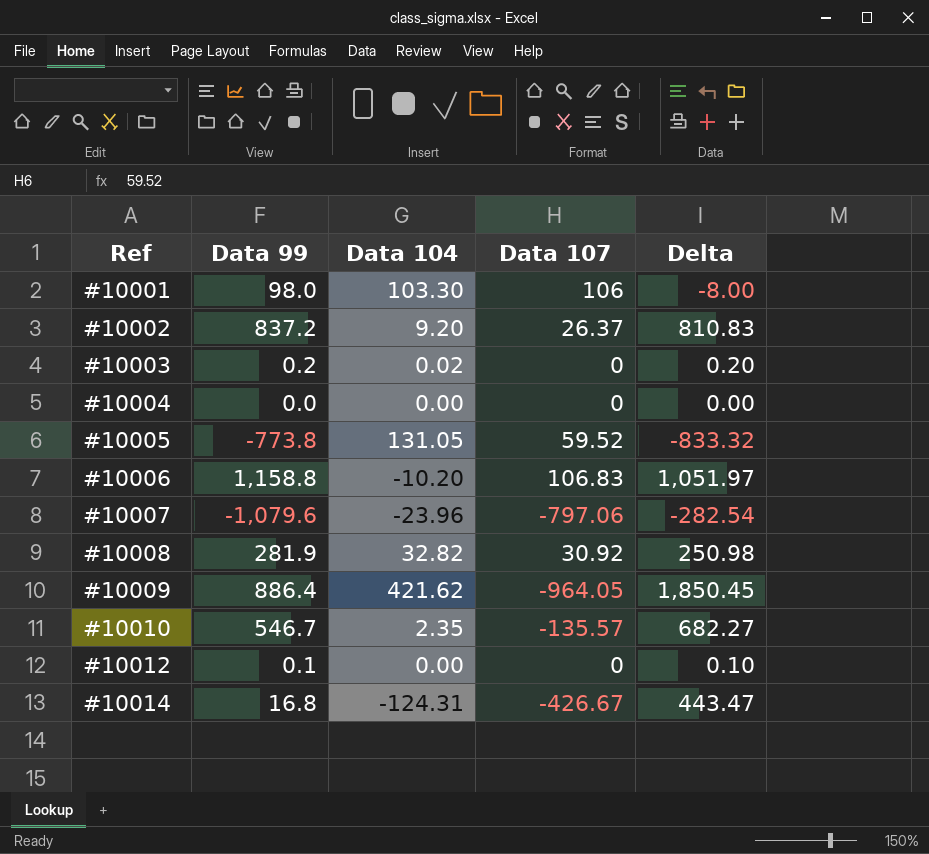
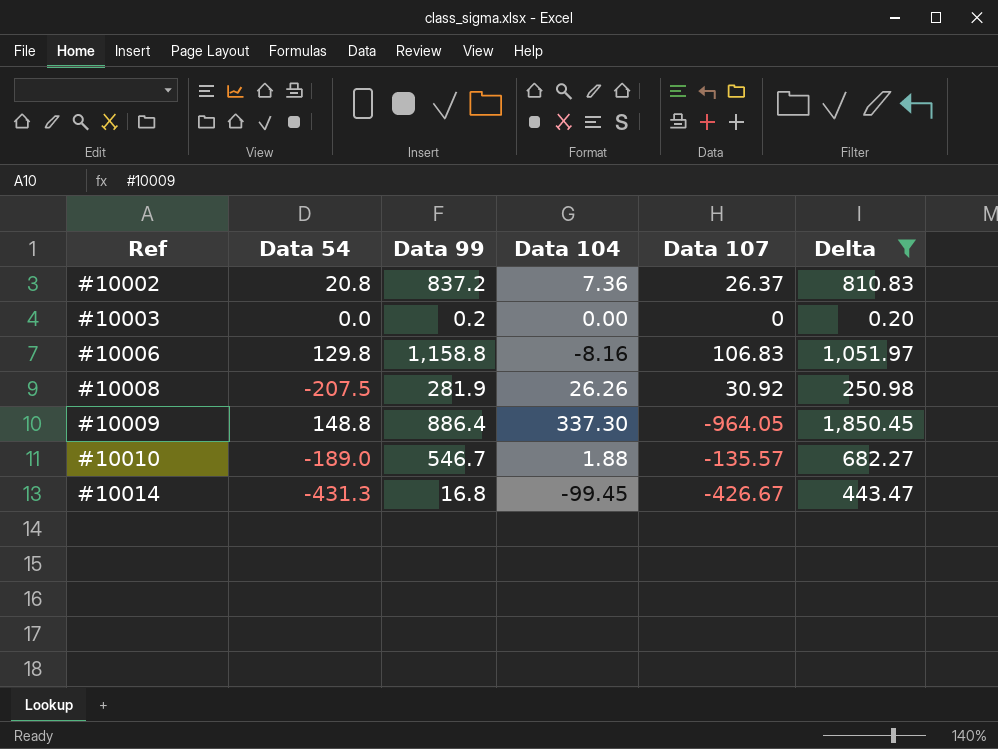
filter: none -> Delta >= 0.20
column Data 54 | position: none -> 2
#10002 | Data 104: 9.20 -> 7.36
#10003 | Data 104: 0.02 -> 0.00
#10006 | Data 104: -10.20 -> -8.16
#10008 | Data 104: 32.82 -> 26.26
#10009 | Data 104: 421.62 -> 337.30
#10010 | Data 104: 2.35 -> 1.88
#10014 | Data 104: -124.31 -> -99.45

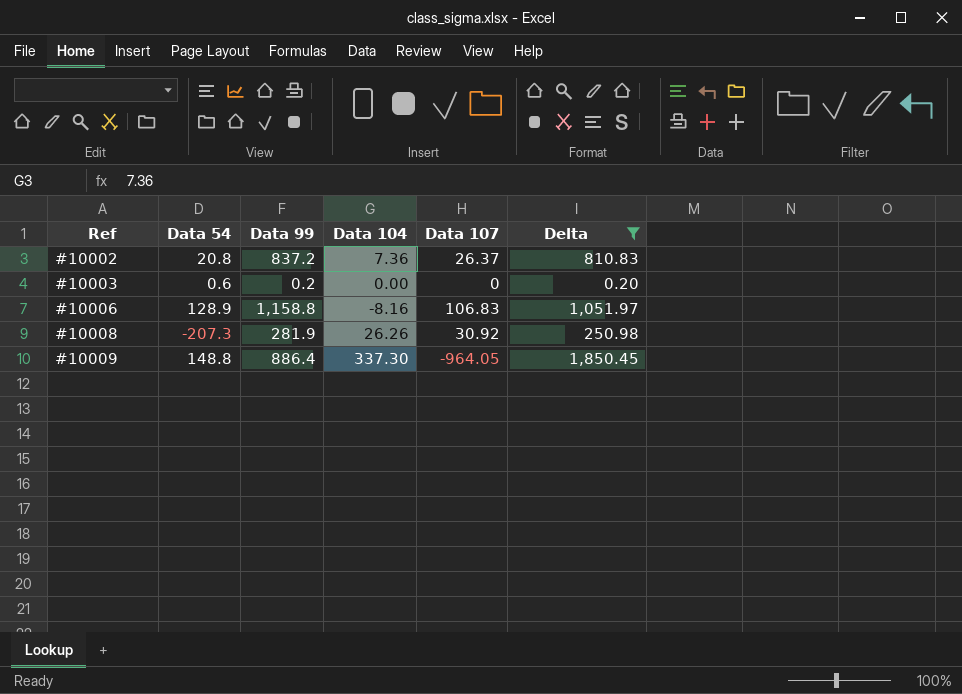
row #10010: -189.0 | 546.7 | 1.88 | -135.57 | 682.27 -> none
row #10014: -431.3 | 16.8 | -99.45 | -426.67 | 443.47 -> none
#10003 | Data 54: 0.0 -> 0.6
#10006 | Data 54: 129.8 -> 128.9
#10008 | Data 54: -207.5 -> -207.3

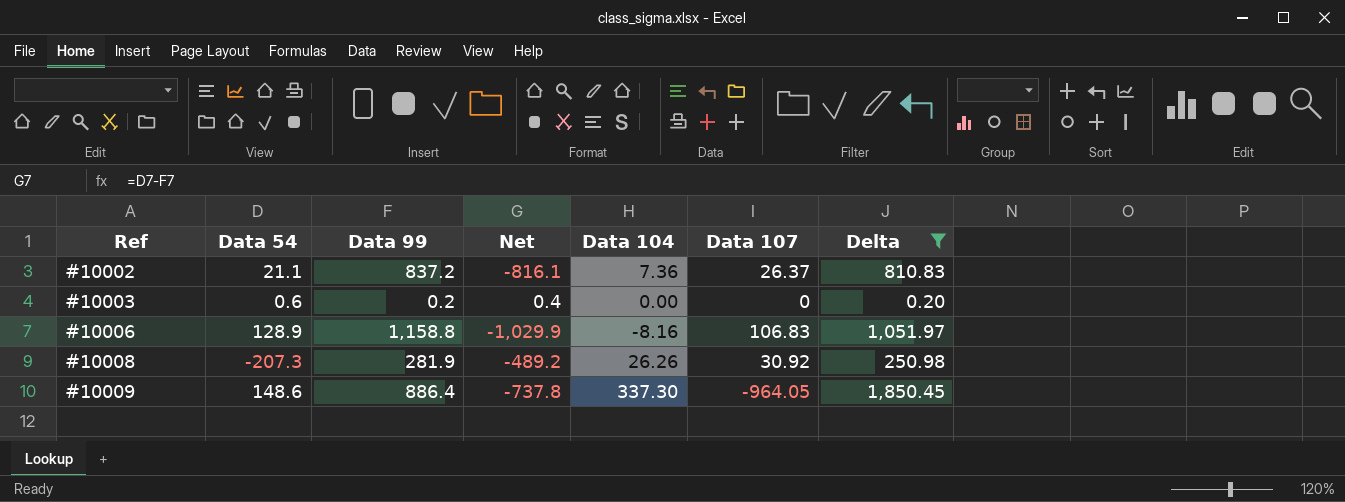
column Net | formula: none -> [Data 54] - [Data 99]
#10002 | Data 54: 20.8 -> 21.1
#10009 | Data 54: 148.8 -> 148.6

